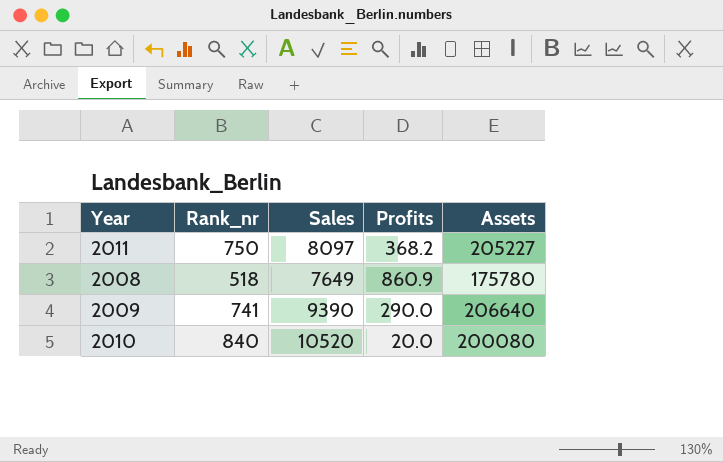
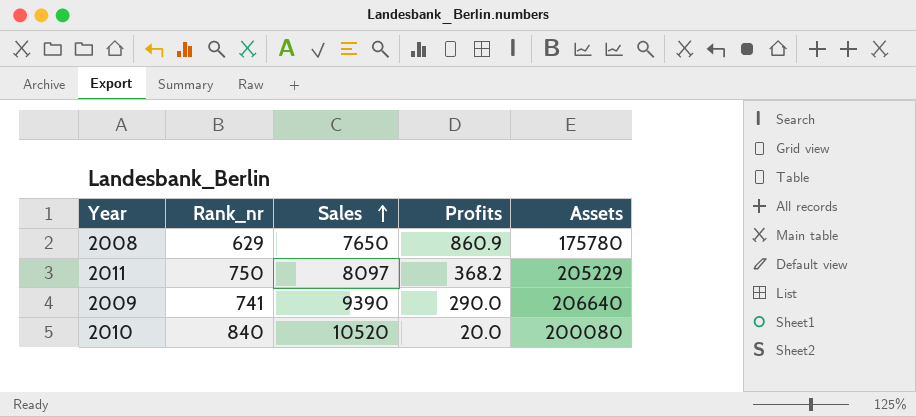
row order: none -> Sales ascending
2008 | Rank_nr: 518 -> 629
2008 | Sales: 7649 -> 7650
2011 | Assets: 205227 -> 205229

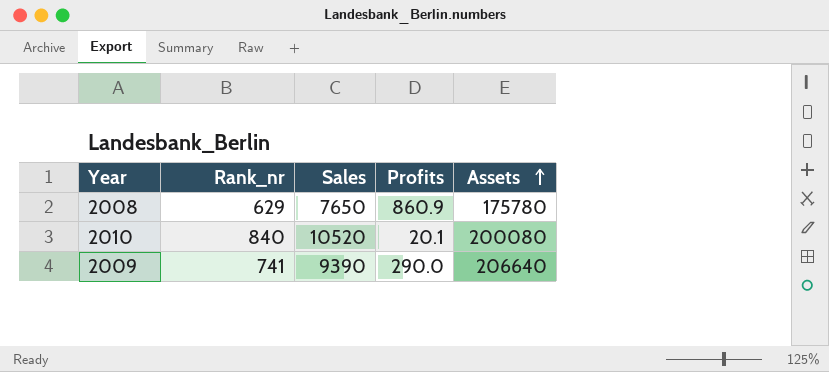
row order: Sales ascending -> Assets ascending
row 2011: 750 | 8097 | 368.2 | 205229 -> none
2010 | Profits: 20.0 -> 20.1

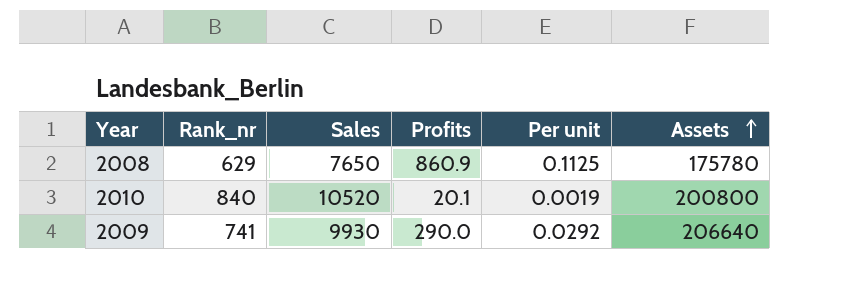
column Per unit | formula: none -> [Profits] / [Sales]
2010 | Assets: 200080 -> 200800
2009 | Sales: 9390 -> 9930

